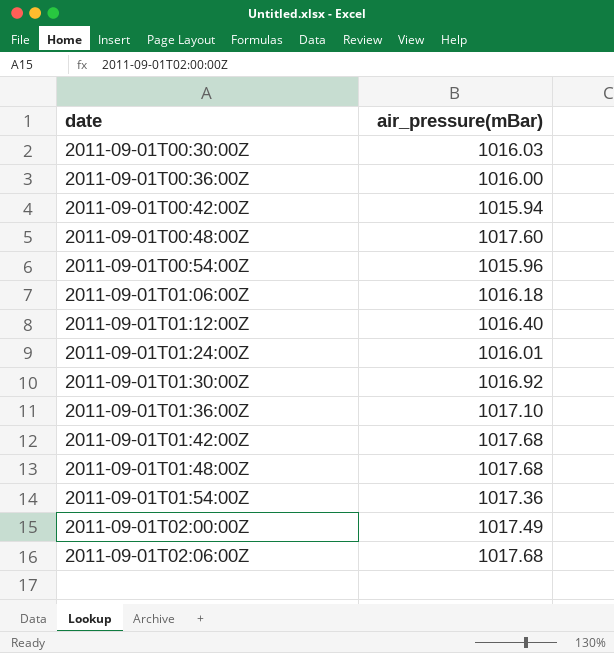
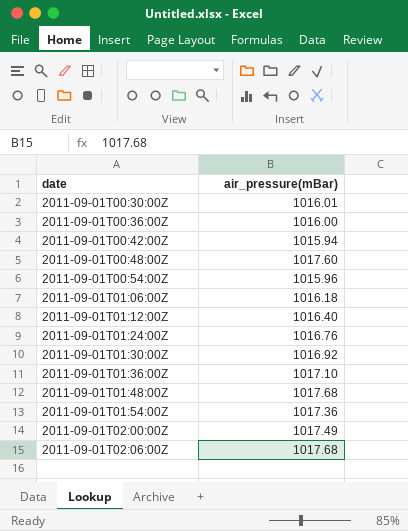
row 2011-09-01T01:42:00Z: 1017.68 -> none
2011-09-01T00:30:00Z | air_pressure(mBar): 1016.03 -> 1016.01
2011-09-01T01:24:00Z | air_pressure(mBar): 1016.01 -> 1016.76

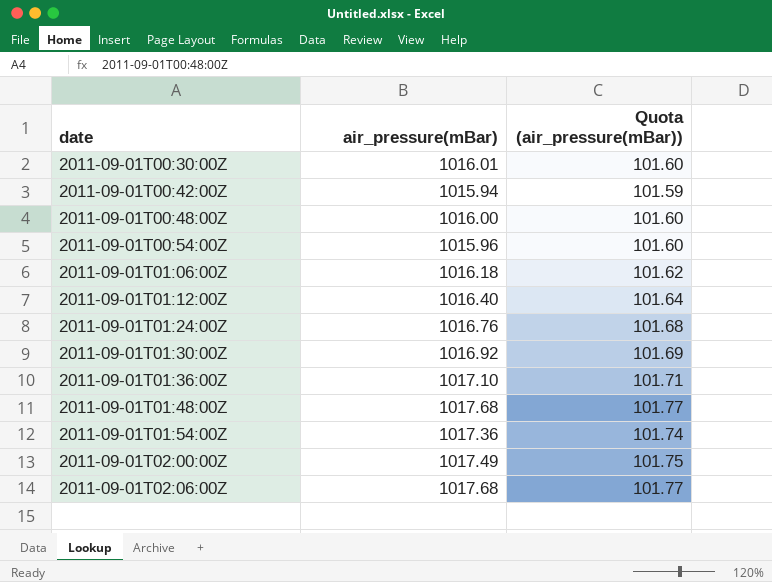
column Quota (air_pressure(mBar)) | formula: none -> [air_pressure(mBar)] * 0.1
row 2011-09-01T00:36:00Z: 1016.00 -> none
2011-09-01T00:48:00Z | air_pressure(mBar): 1017.60 -> 1016.00

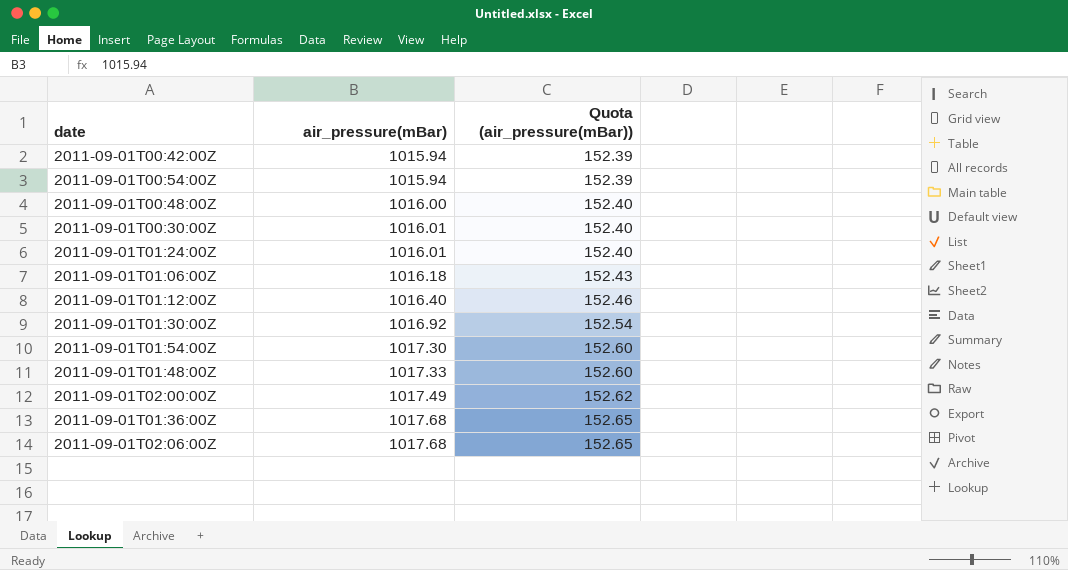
row order: date ascending -> air_pressure(mBar) ascending
column Quota (air_pressure(mBar)) | formula: [air_pressure(mBar)] * 0.1 -> [air_pressure(mBar)] * 0.15
2011-09-01T00:54:00Z | air_pressure(mBar): 1015.96 -> 1015.94
2011-09-01T01:24:00Z | air_pressure(mBar): 1016.76 -> 1016.01
2011-09-01T01:54:00Z | air_pressure(mBar): 1017.36 -> 1017.30
2011-09-01T01:48:00Z | air_pressure(mBar): 1017.68 -> 1017.33
2011-09-01T01:36:00Z | air_pressure(mBar): 1017.10 -> 1017.68

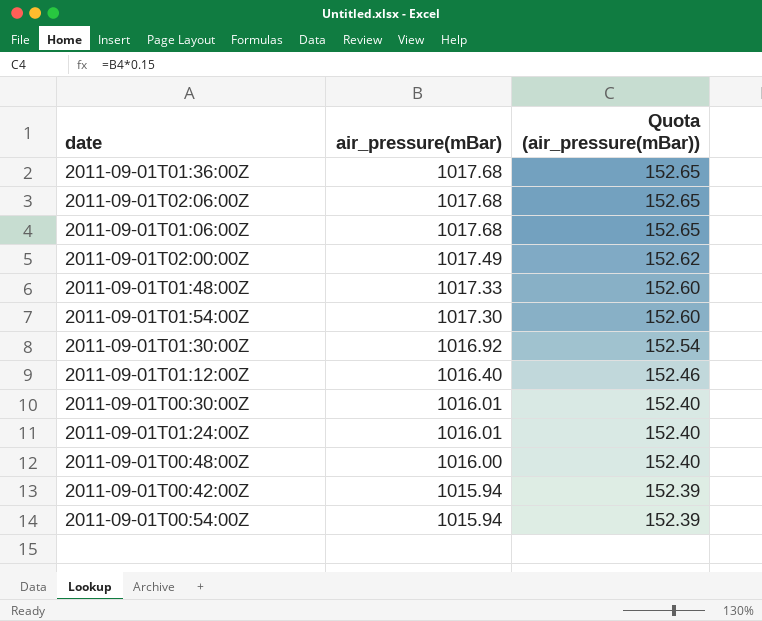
row order: air_pressure(mBar) ascending -> air_pressure(mBar) descending
2011-09-01T01:06:00Z | air_pressure(mBar): 1016.18 -> 1017.68
2011-09-01T01:06:00Z | Quota (air_pressure(mBar)): 152.43 -> 152.65

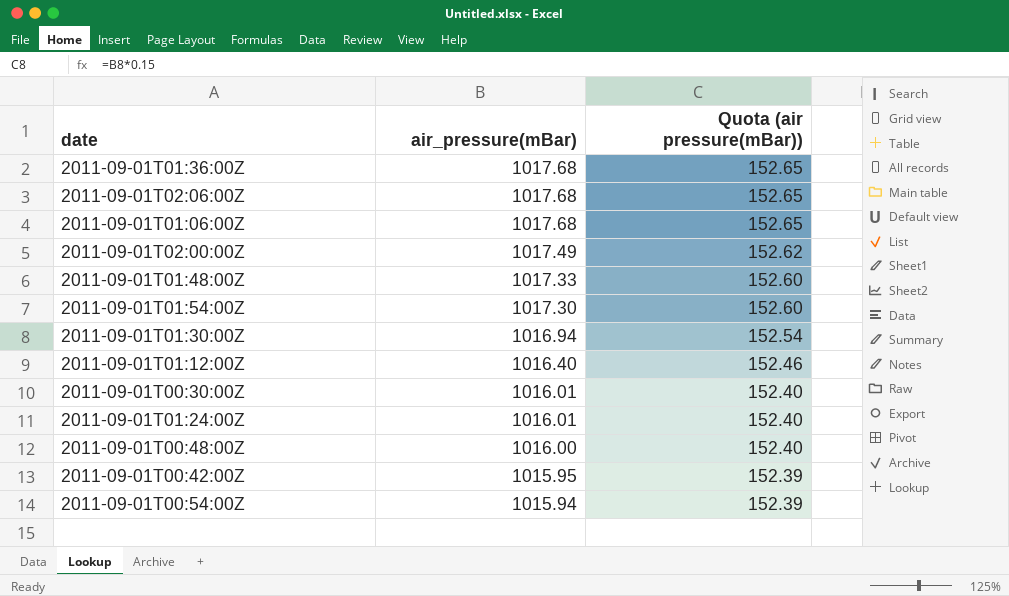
column name: Quota (air_pressure(mBar)) -> Quota (air pressure(mBar))
2011-09-01T01:30:00Z | air_pressure(mBar): 1016.92 -> 1016.94
2011-09-01T00:42:00Z | air_pressure(mBar): 1015.94 -> 1015.95

